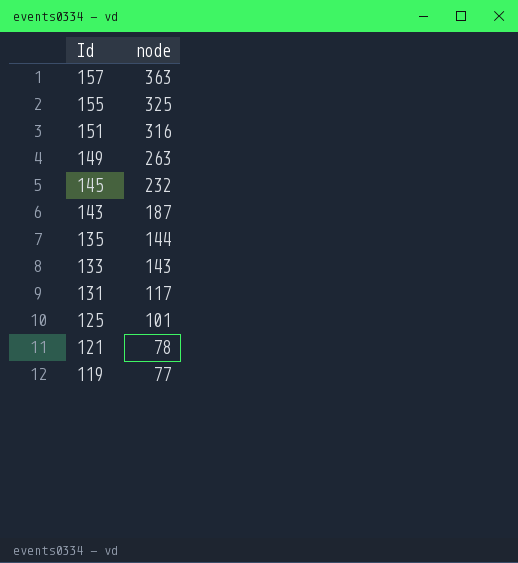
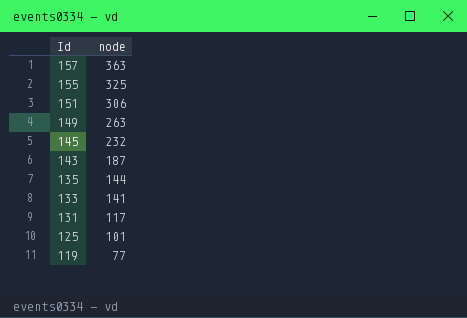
row 121: 78 -> none
151 | node: 316 -> 306
133 | node: 143 -> 141

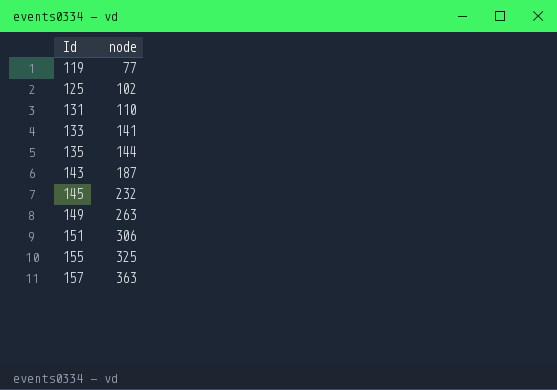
row order: Id descending -> Id ascending
125 | node: 101 -> 102
131 | node: 117 -> 110

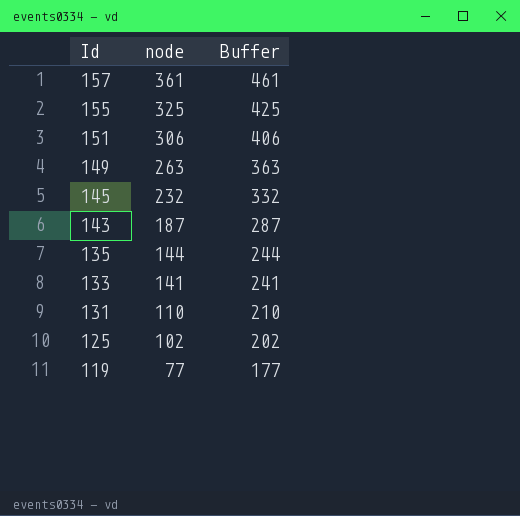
row order: Id ascending -> Id descending
column Buffer | formula: none -> [node] + 100
157 | node: 363 -> 361

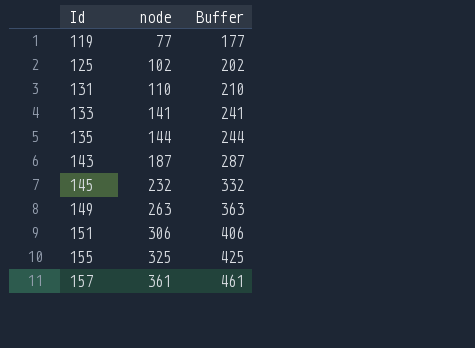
row order: Id descending -> Id ascending

